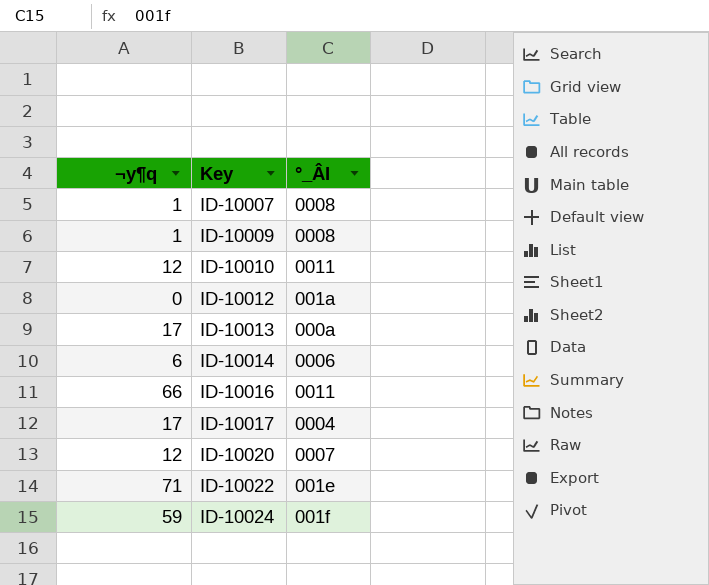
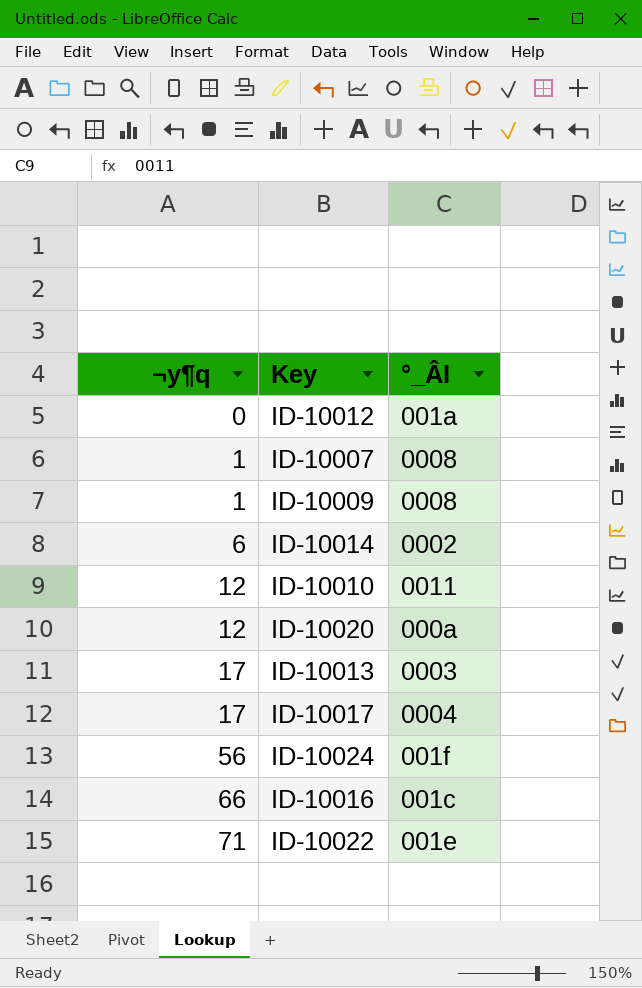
row order: Key ascending -> ¬y¶q ascending
ID-10014 | °_ÂI: 0006 -> 0002
ID-10020 | °_ÂI: 0007 -> 000a
ID-10013 | °_ÂI: 000a -> 0003
ID-10024 | ¬y¶q: 59 -> 56
ID-10016 | °_ÂI: 0011 -> 001c

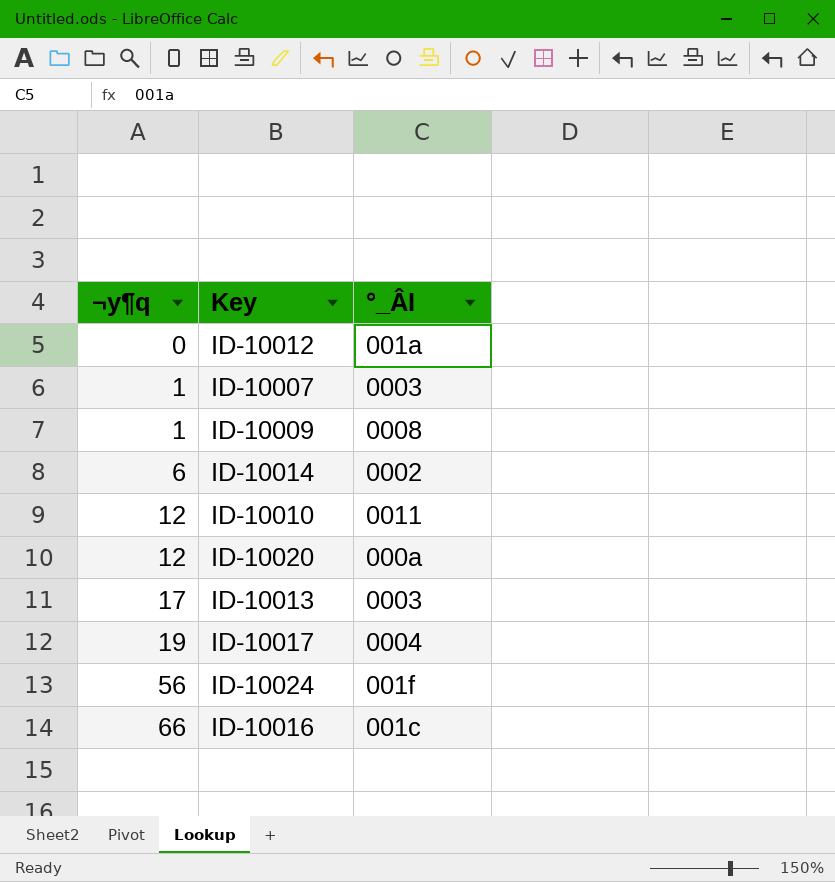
row ID-10022: 71 | 001e -> none
ID-10007 | °_ÂI: 0008 -> 0003
ID-10017 | ¬y¶q: 17 -> 19

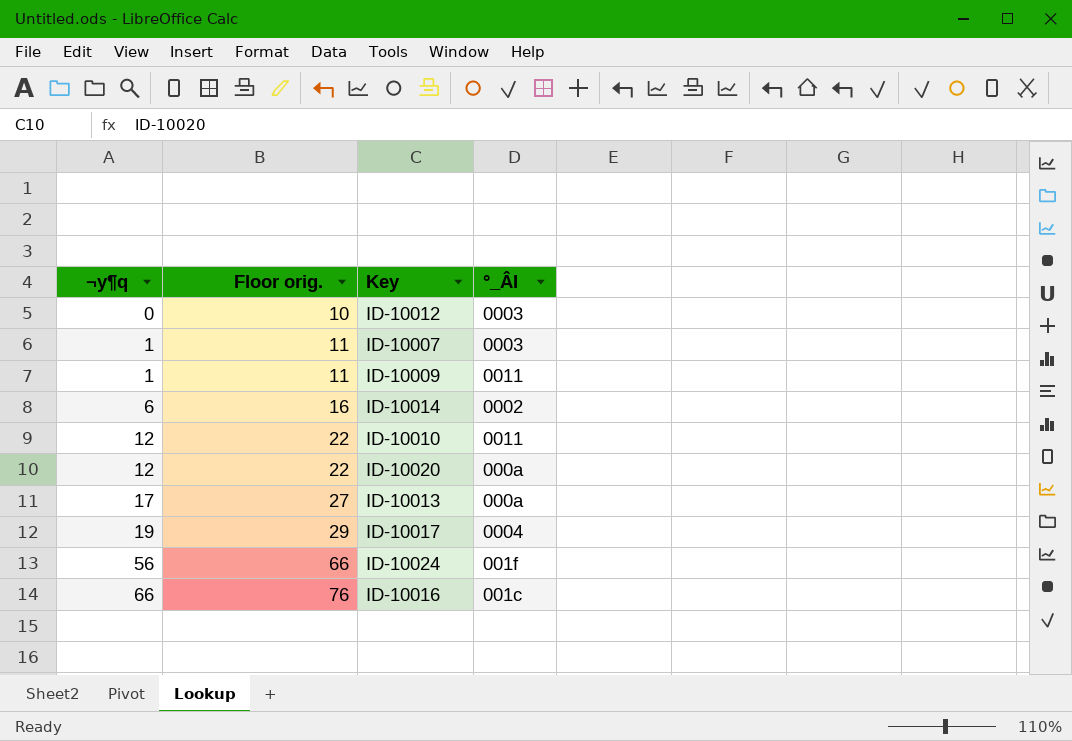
column Floor orig. | formula: none -> [¬y¶q] + 10
ID-10012 | °_ÂI: 001a -> 0003
ID-10009 | °_ÂI: 0008 -> 0011
ID-10013 | °_ÂI: 0003 -> 000a

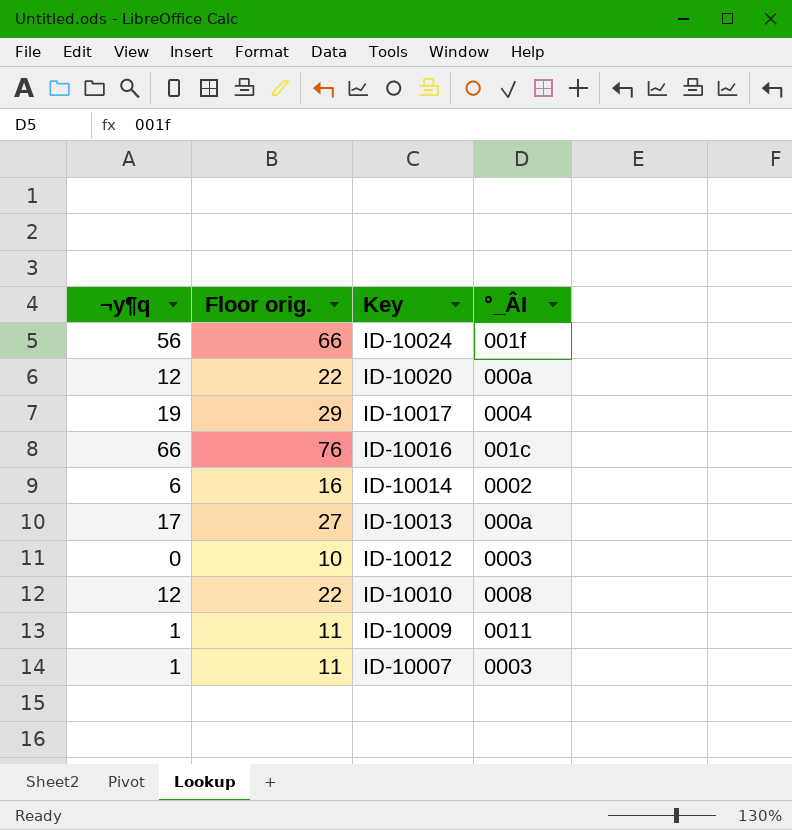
row order: ¬y¶q ascending -> Key descending
ID-10010 | °_ÂI: 0011 -> 0008

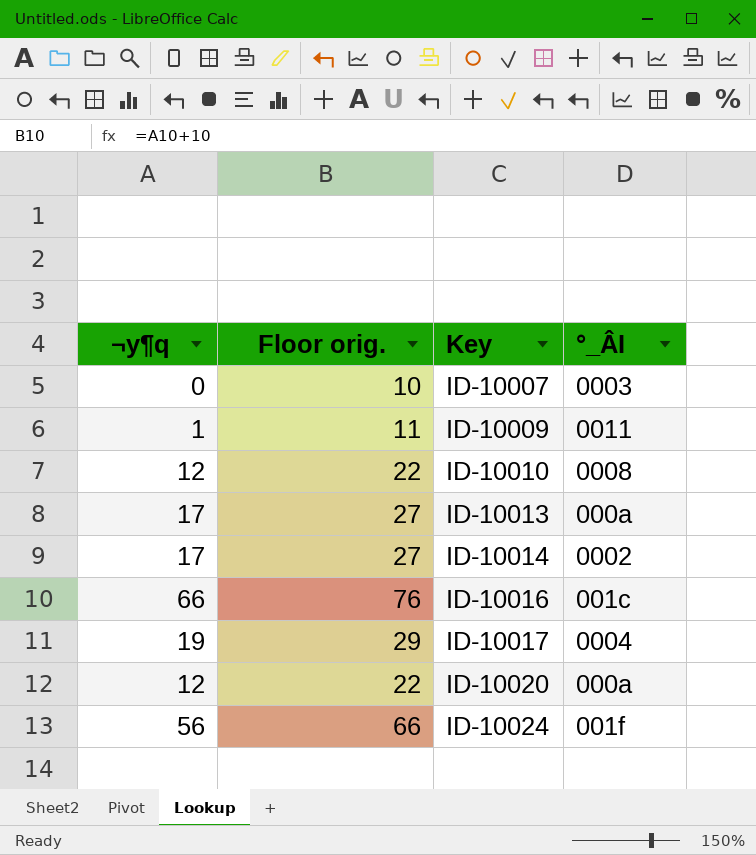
row order: Key descending -> Key ascending
row ID-10012: 0 | 10 | 0003 -> none
ID-10007 | ¬y¶q: 1 -> 0
ID-10007 | Floor orig.: 11 -> 10
ID-10014 | ¬y¶q: 6 -> 17
ID-10014 | Floor orig.: 16 -> 27

